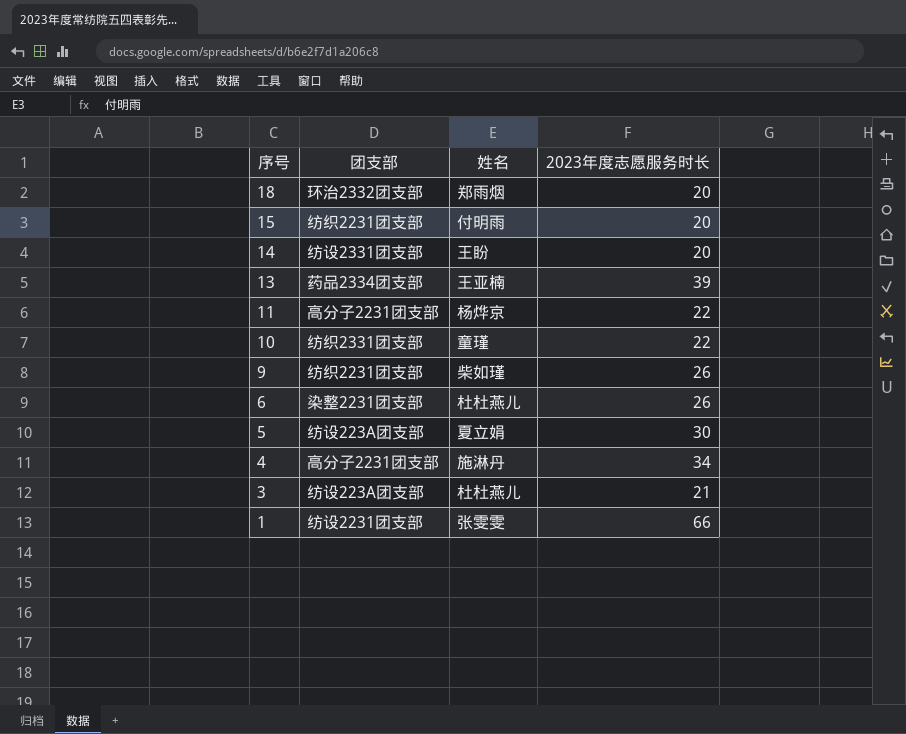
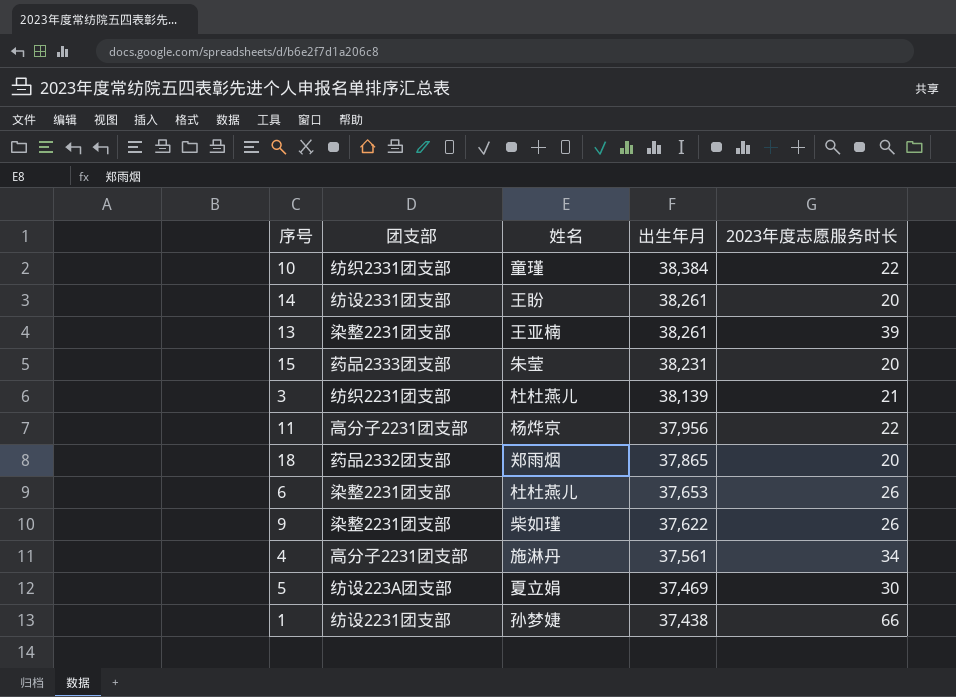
row order: 序号 descending -> 出生年月 descending
column 出生年月 | position: none -> 4
13 | 团支部: 药品2334团支部 -> 染整2231团支部
15 | 团支部: 纺织2231团支部 -> 药品2333团支部
15 | 姓名: 付明雨 -> 朱莹
3 | 团支部: 纺设223A团支部 -> 纺织2231团支部
18 | 团支部: 环治2332团支部 -> 药品2332团支部
9 | 团支部: 纺织2231团支部 -> 染整2231团支部
1 | 姓名: 张雯雯 -> 孙梦婕

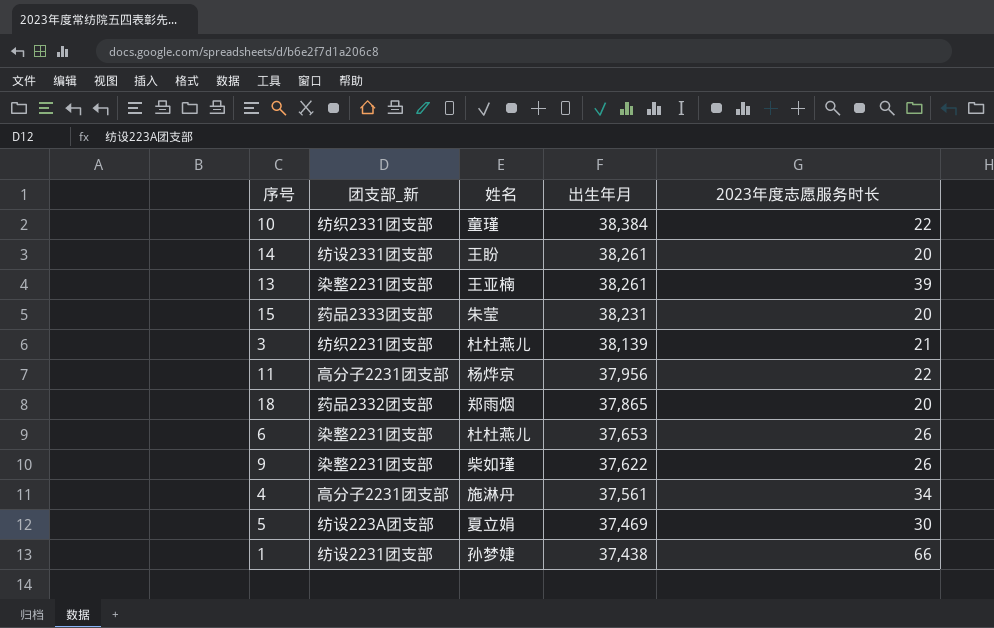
column name: 团支部 -> 团支部_新

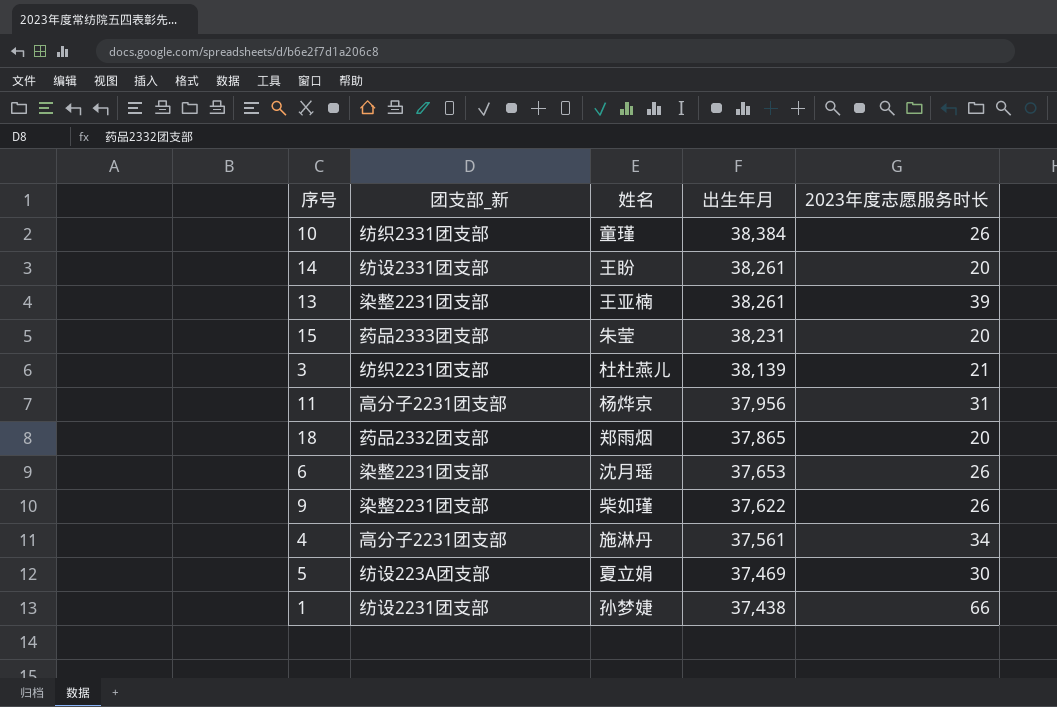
10 | 2023年度志愿服务时长: 22 -> 26
11 | 2023年度志愿服务时长: 22 -> 31
6 | 姓名: 杜杜燕儿 -> 沈月瑶

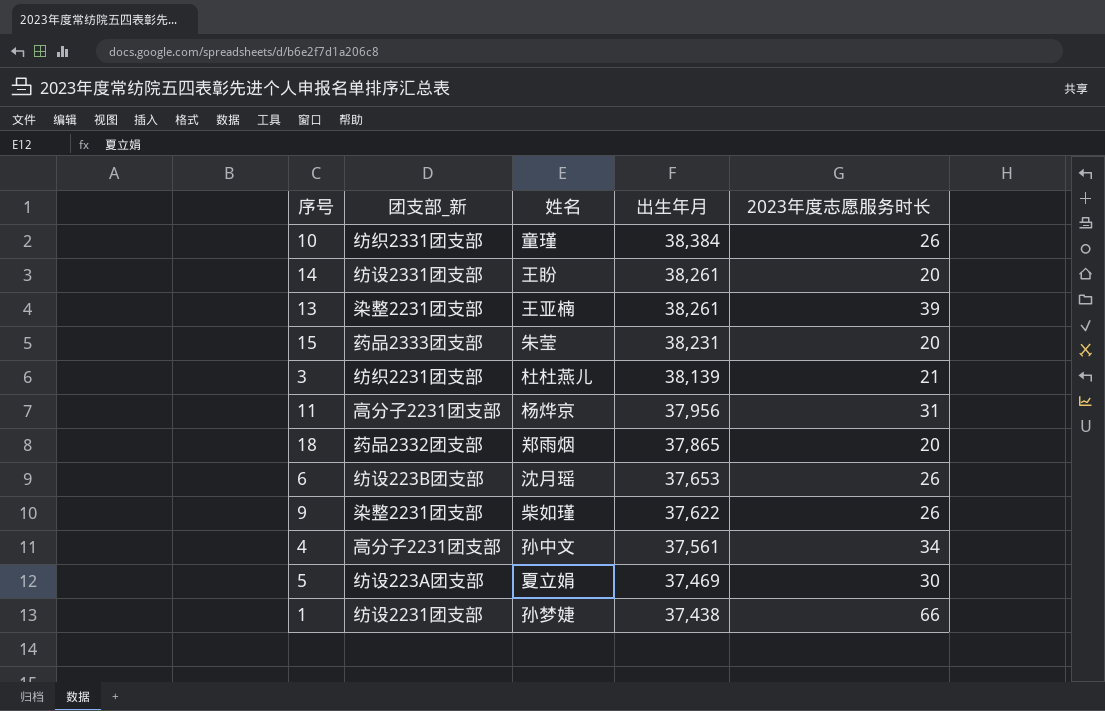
6 | 团支部_新: 染整2231团支部 -> 纺设223B团支部
4 | 姓名: 施淋丹 -> 孙中文

